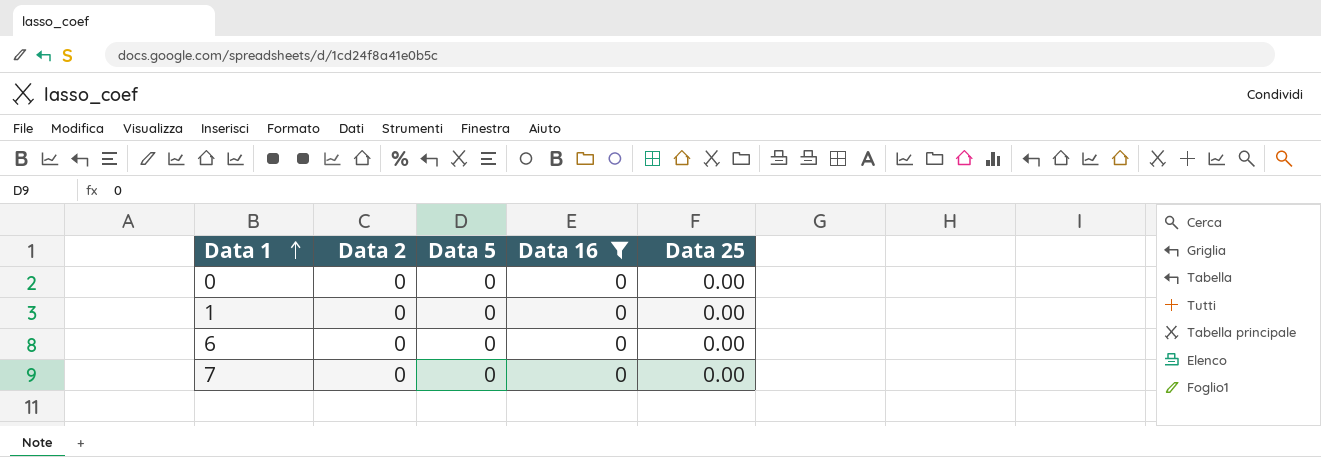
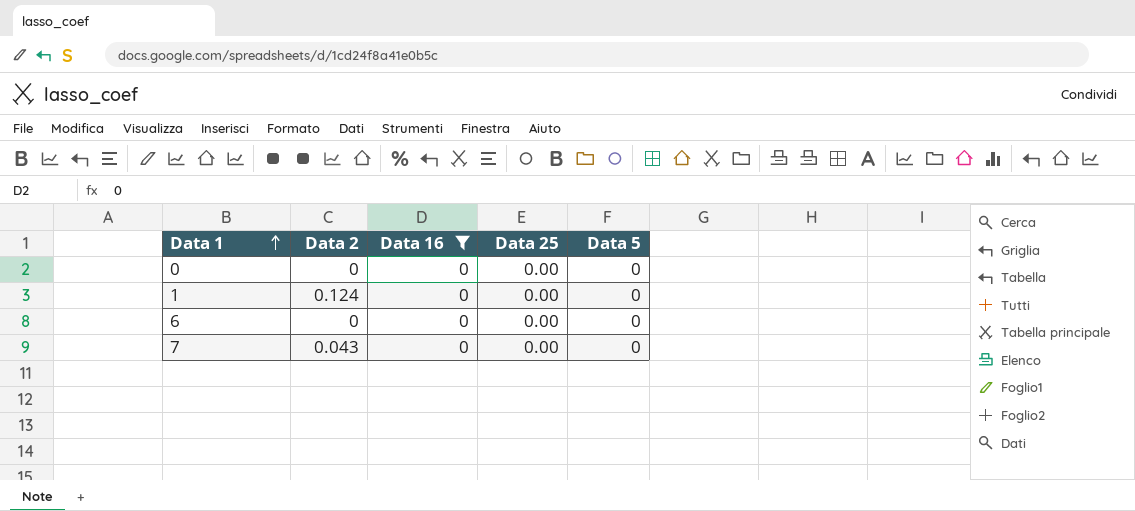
column Data 5 | position: 3 -> 5
1 | Data 2: 0 -> 0.124
7 | Data 2: 0 -> 0.043

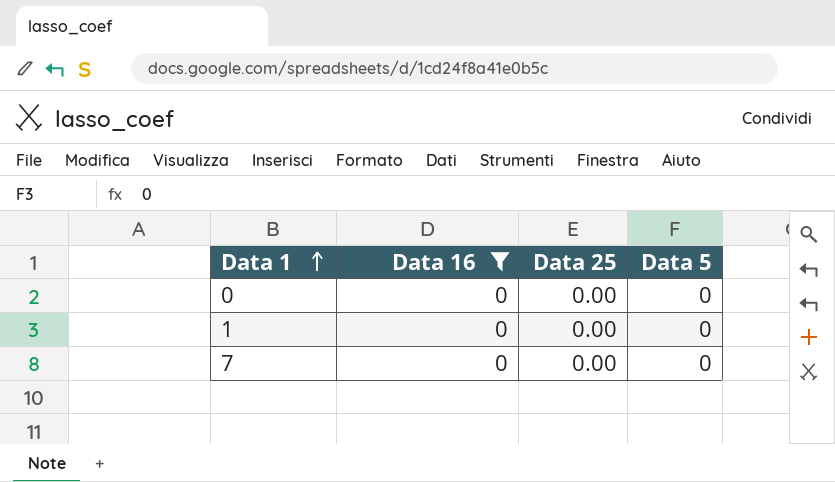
column Data 2 | position: 2 -> none
row 6: 0 | 0 | 0.00 | 0 -> none

